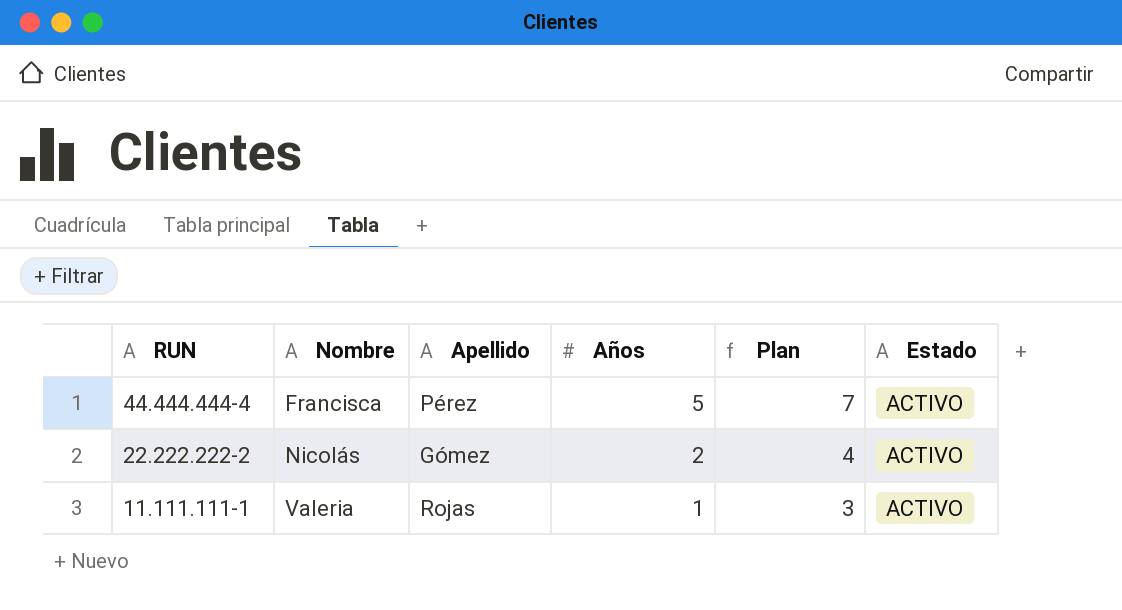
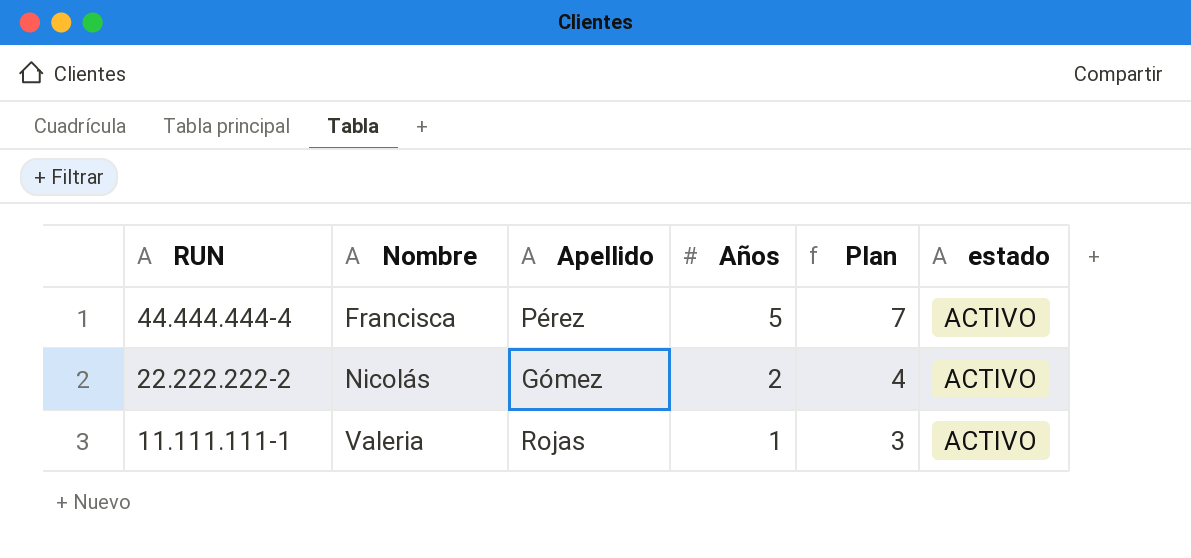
column name: Estado -> estado

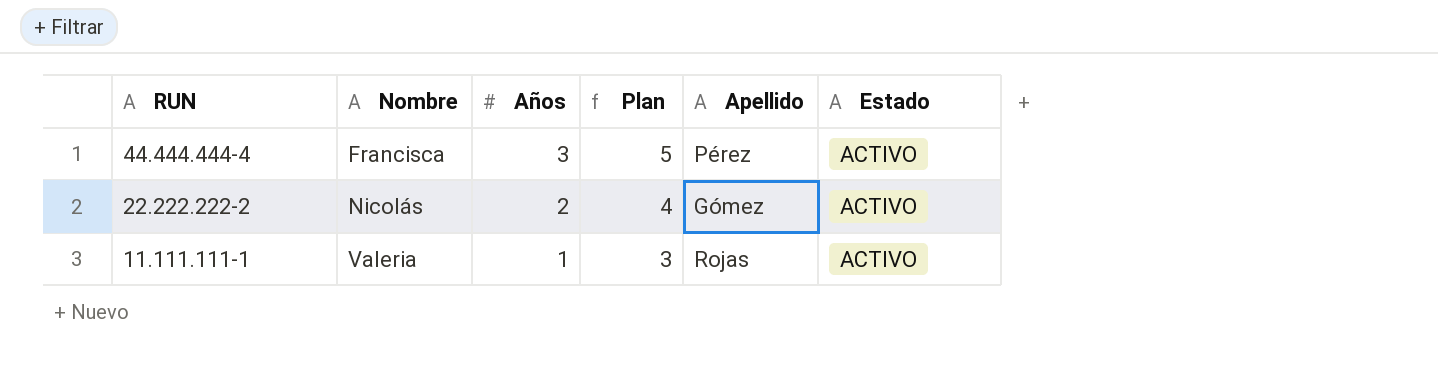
column Apellido | position: 3 -> 5
column name: estado -> Estado
44.444.444-4 | Años: 5 -> 3
44.444.444-4 | Plan: 7 -> 5

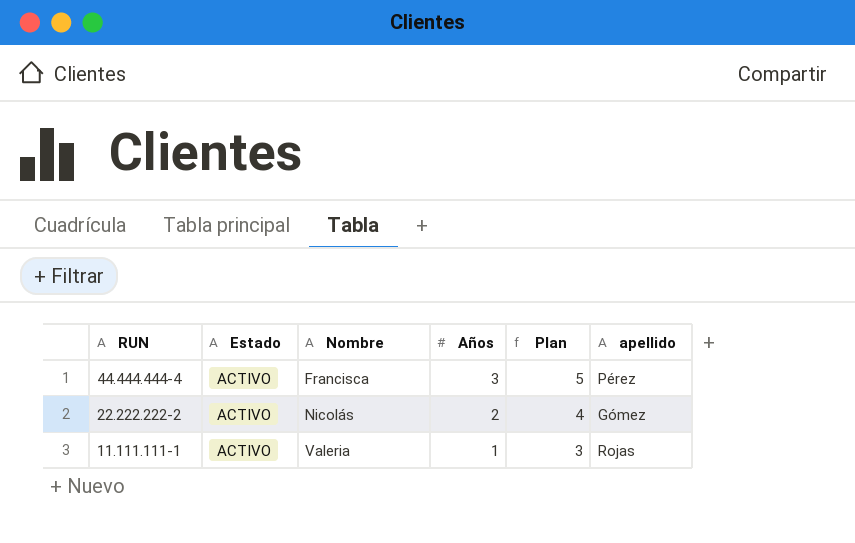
column Estado | position: 6 -> 2
column name: Apellido -> apellido

